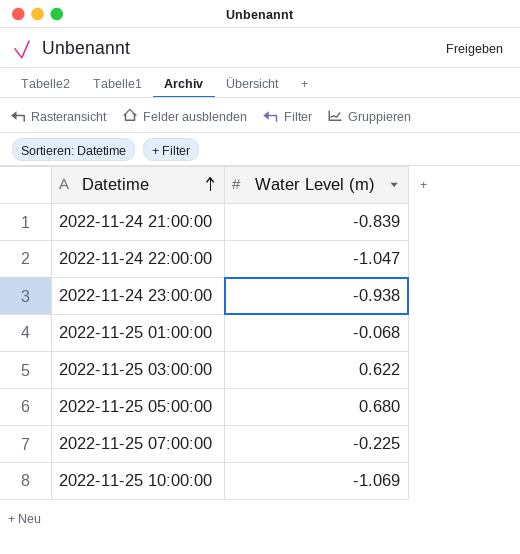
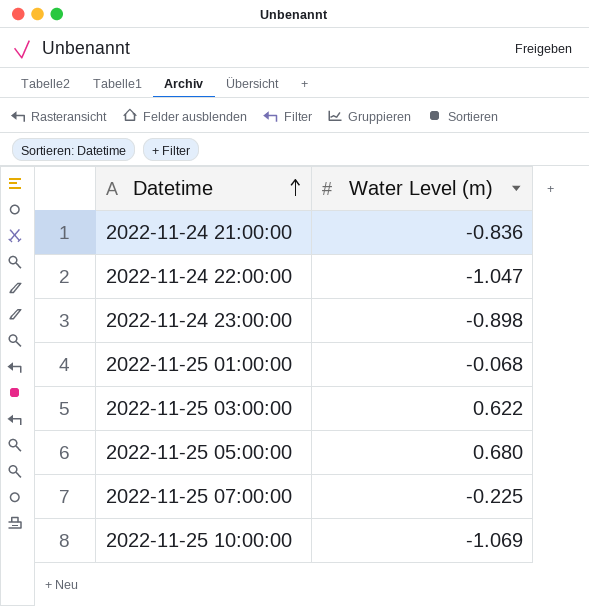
2022-11-24 21:00:00 | Water Level (m): -0.839 -> -0.836
2022-11-24 23:00:00 | Water Level (m): -0.938 -> -0.898

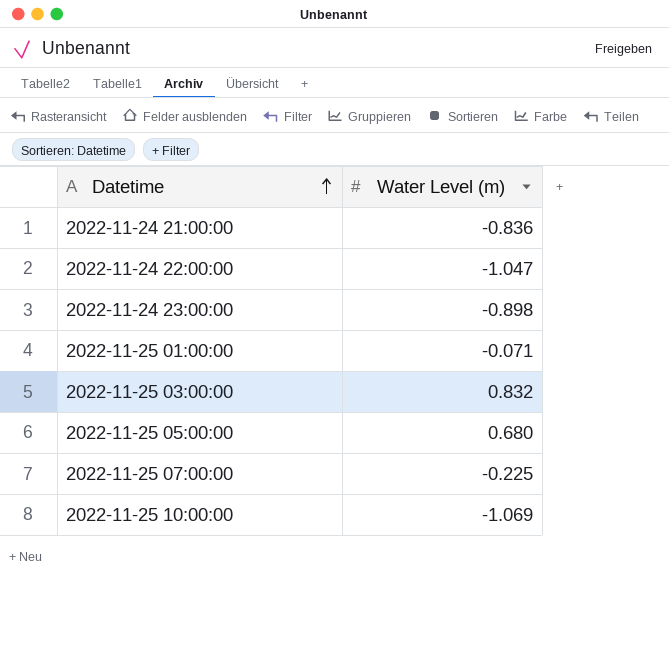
2022-11-25 01:00:00 | Water Level (m): -0.068 -> -0.071
2022-11-25 03:00:00 | Water Level (m): 0.622 -> 0.832

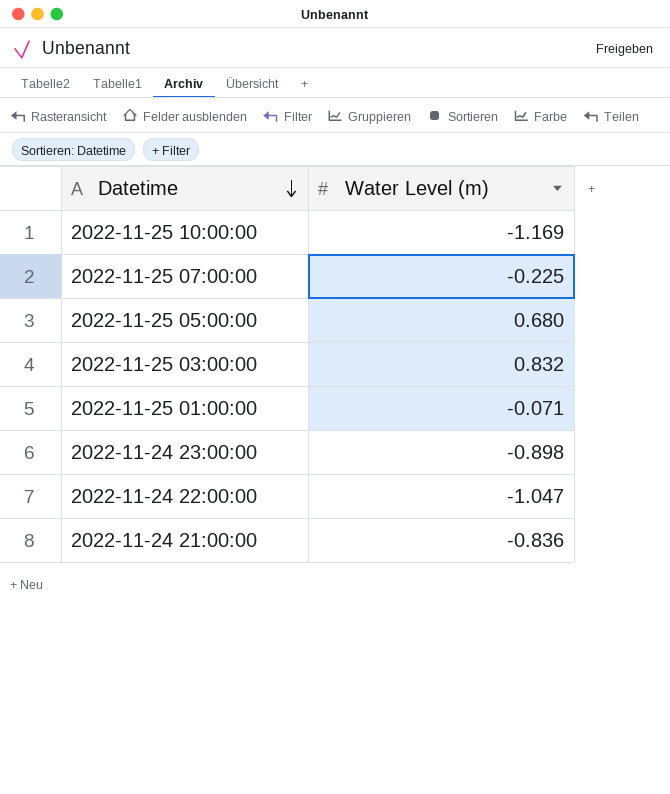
row order: Datetime ascending -> Datetime descending
2022-11-25 10:00:00 | Water Level (m): -1.069 -> -1.169

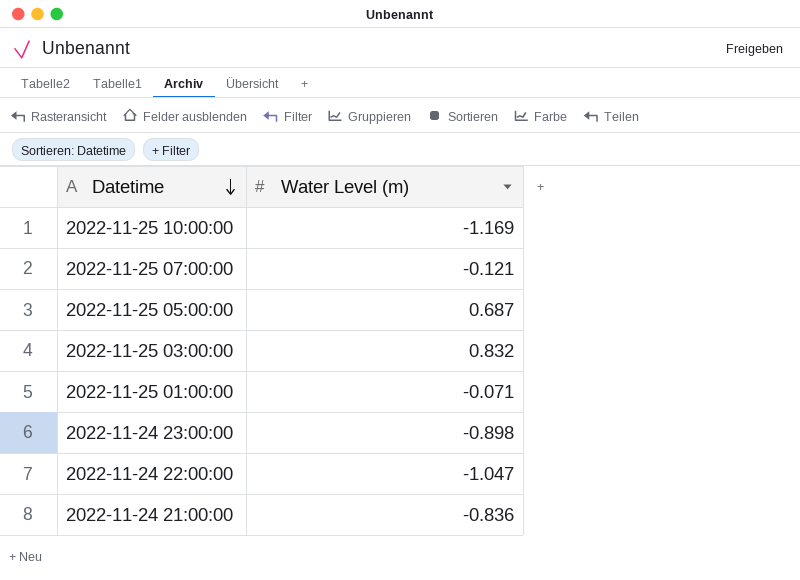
2022-11-25 07:00:00 | Water Level (m): -0.225 -> -0.121
2022-11-25 05:00:00 | Water Level (m): 0.680 -> 0.687

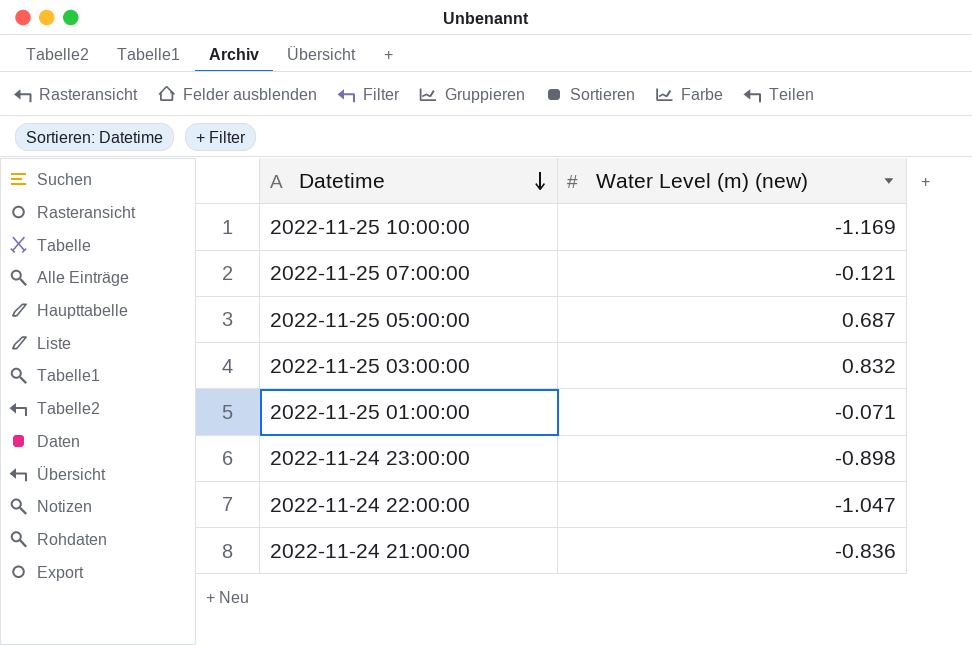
column name: Water Level (m) -> Water Level (m) (new)

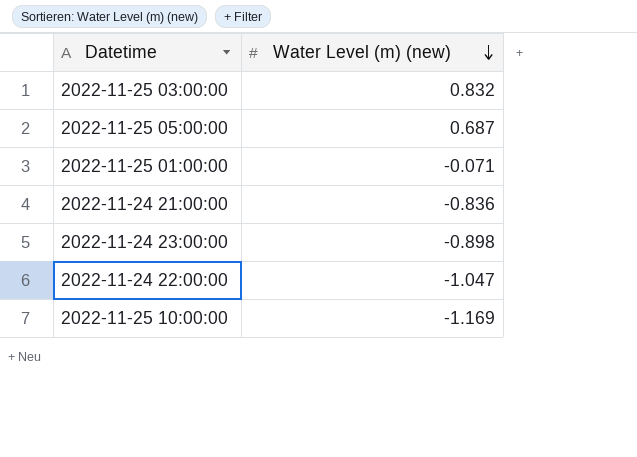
row order: Datetime descending -> Water Level (m) (new) descending
row 2022-11-25 07:00:00: -0.121 -> none

